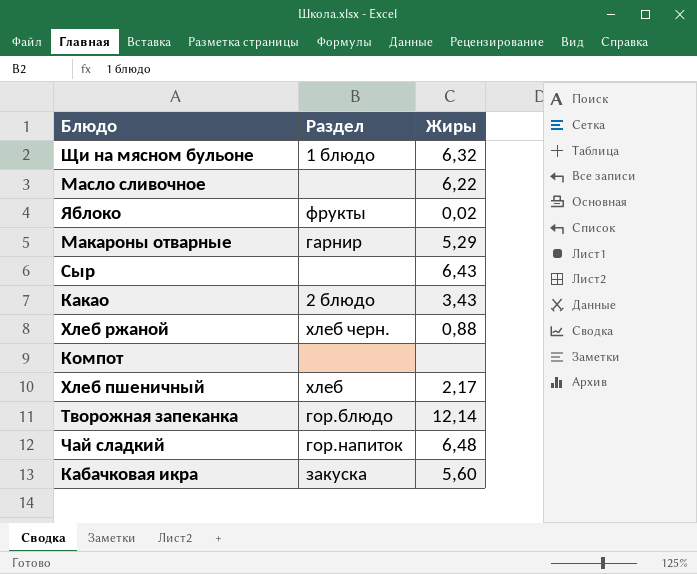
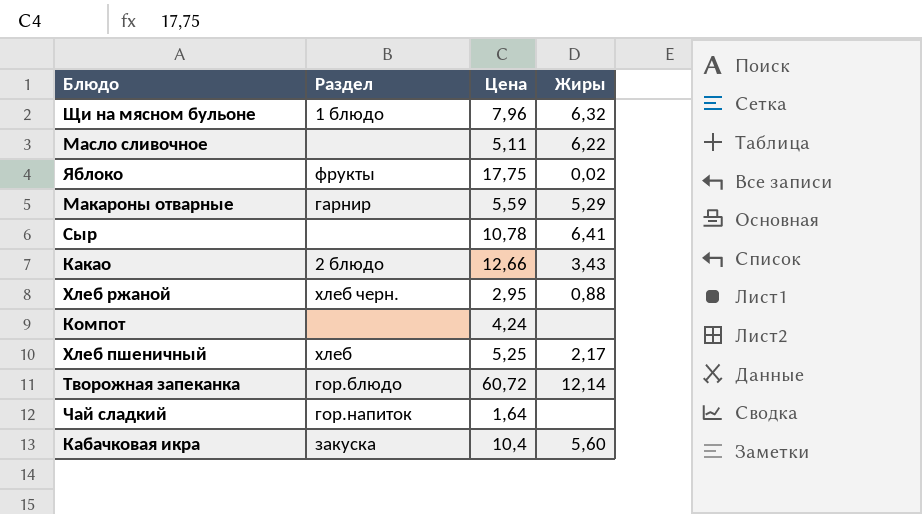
column Цена | position: none -> 3
Сыр | Жиры: 6,43 -> 6,41
Чай сладкий | Жиры: 6,48 -> none

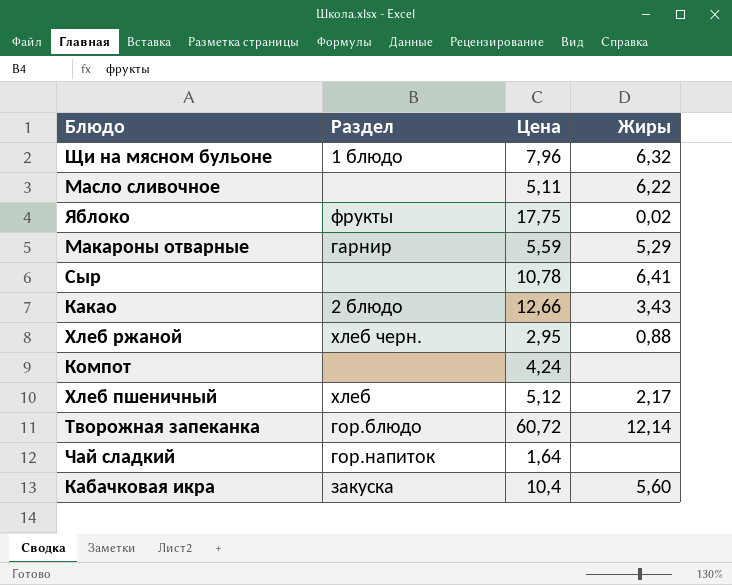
Хлеб пшеничный | Цена: 5,25 -> 5,12

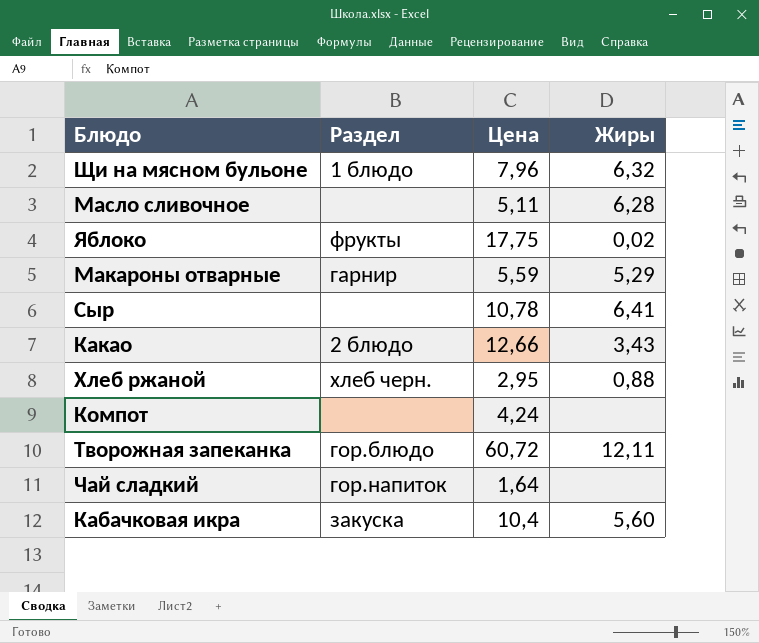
row Хлеб пшеничный: хлеб | 5,12 | 2,17 -> none
Масло сливочное | Жиры: 6,22 -> 6,28
Творожная запеканка | Жиры: 12,14 -> 12,11

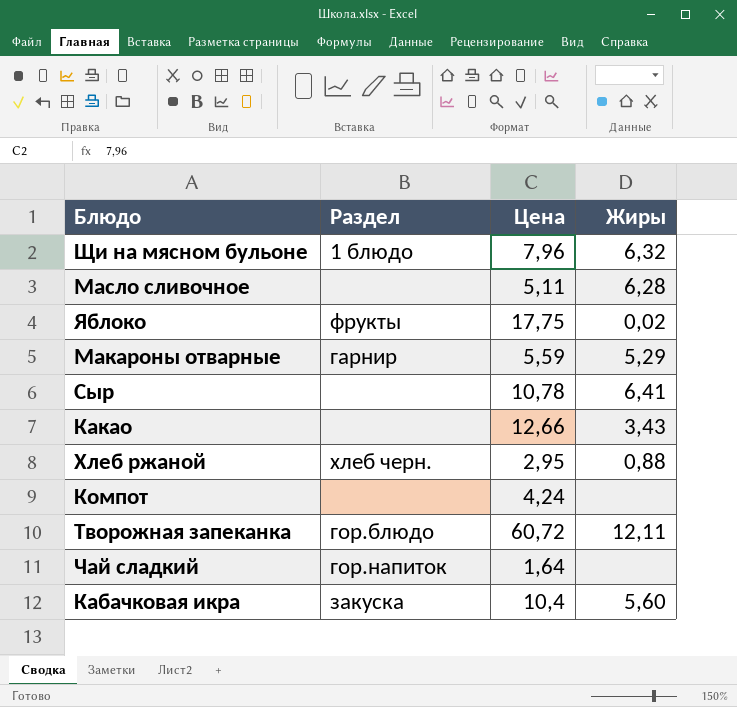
Какао | Раздел: 2 блюдо -> none

